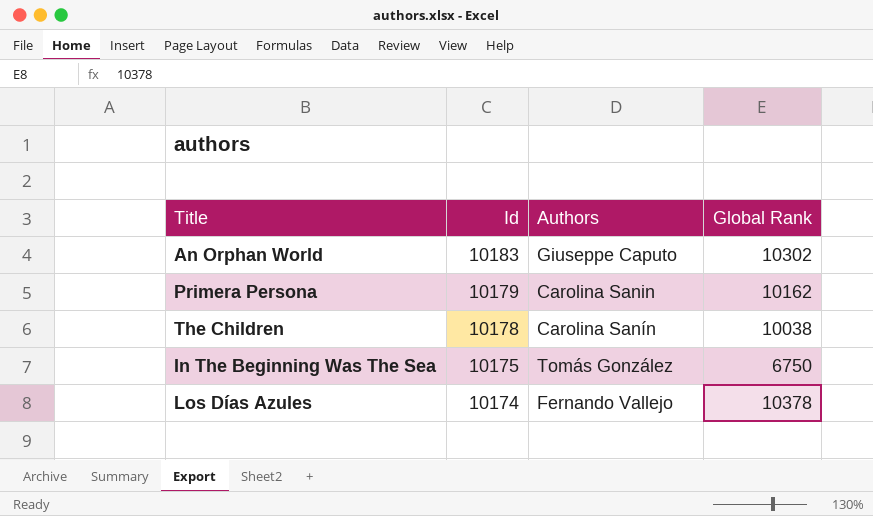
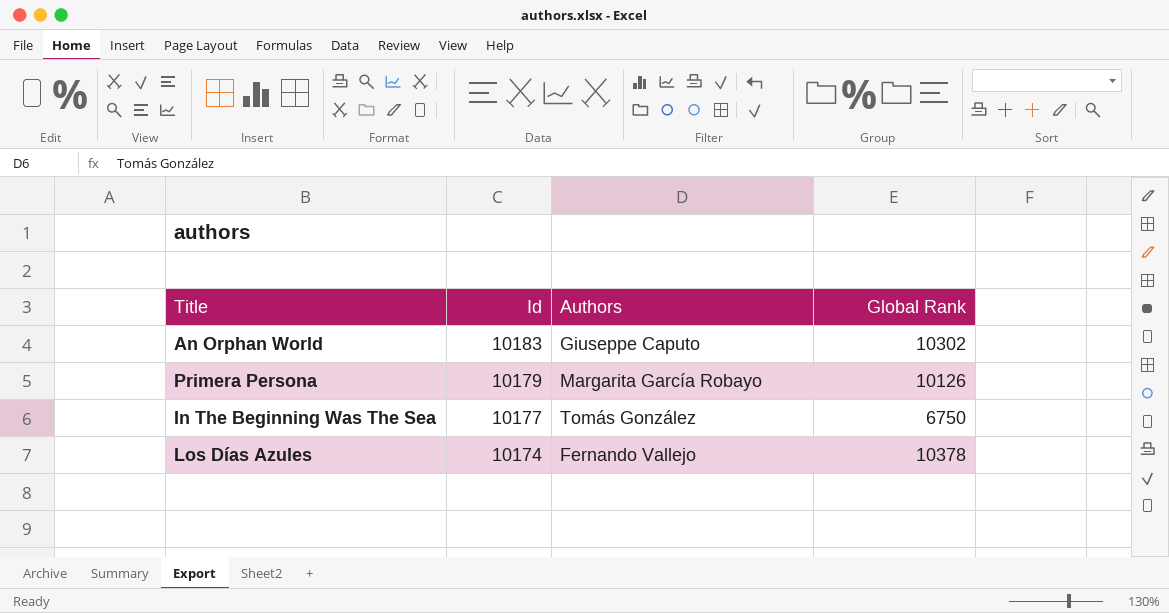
row The Children: 10178 | Carolina Sanín | 10038 -> none
Primera Persona | Authors: Carolina Sanin -> Margarita García Robayo
Primera Persona | Global Rank: 10162 -> 10126
In The Beginning Was The Sea | Id: 10175 -> 10177

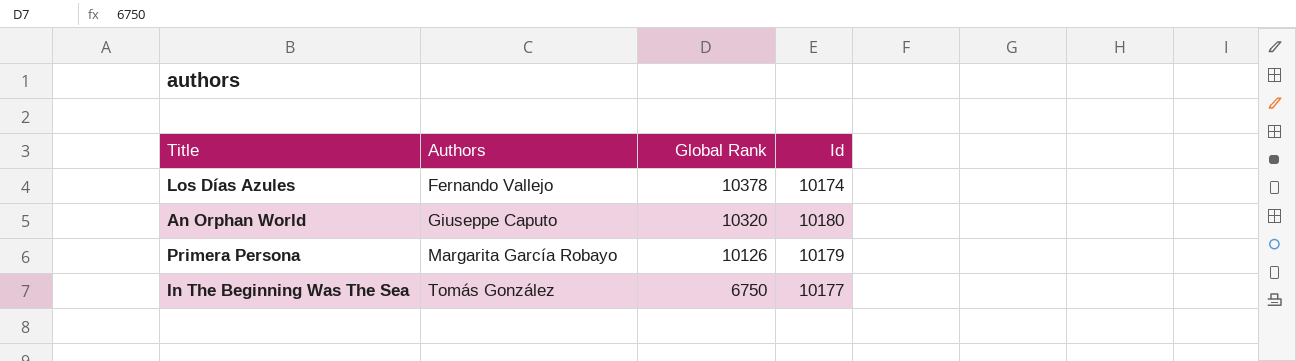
row order: Id descending -> Authors ascending
column Id | position: 2 -> 4
An Orphan World | Global Rank: 10302 -> 10320
An Orphan World | Id: 10183 -> 10180

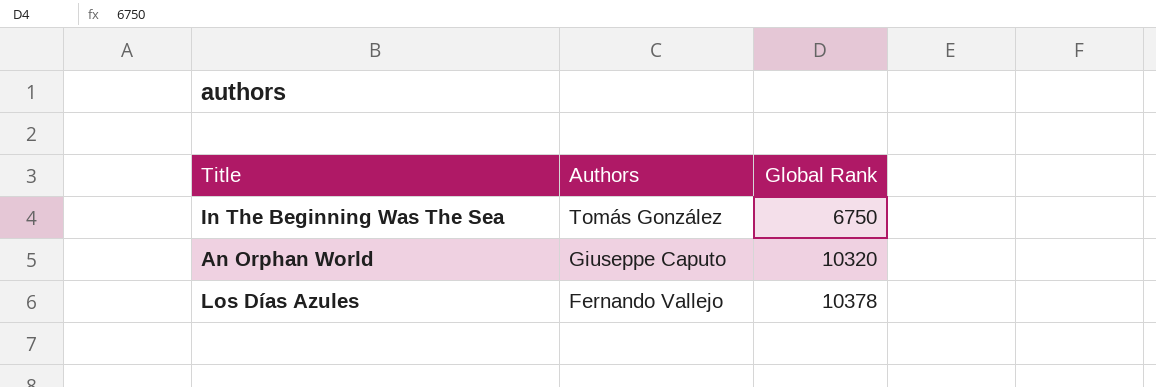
row order: Authors ascending -> Authors descending
column Id | position: 4 -> none
row Primera Persona: Margarita García Robayo | 10126 | 10179 -> none

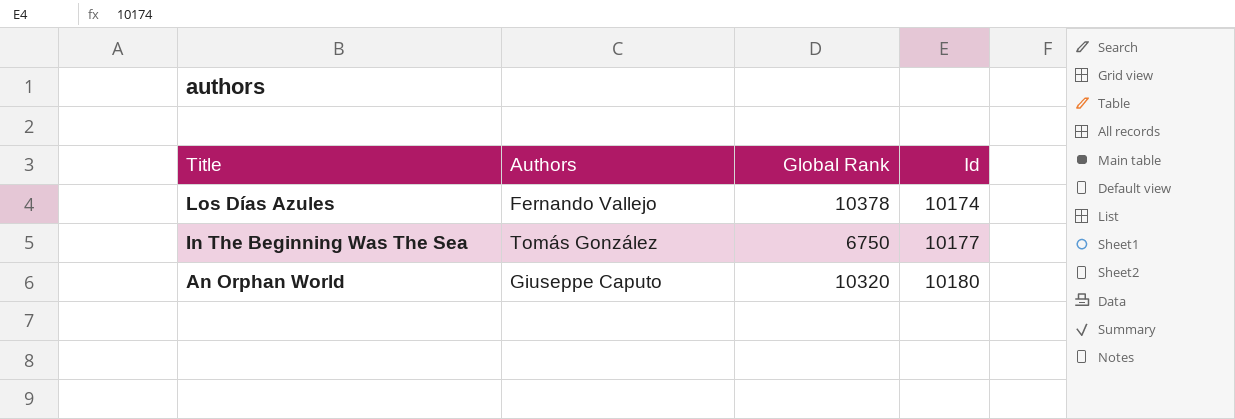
row order: Authors descending -> Title descending
column Id | position: none -> 4

